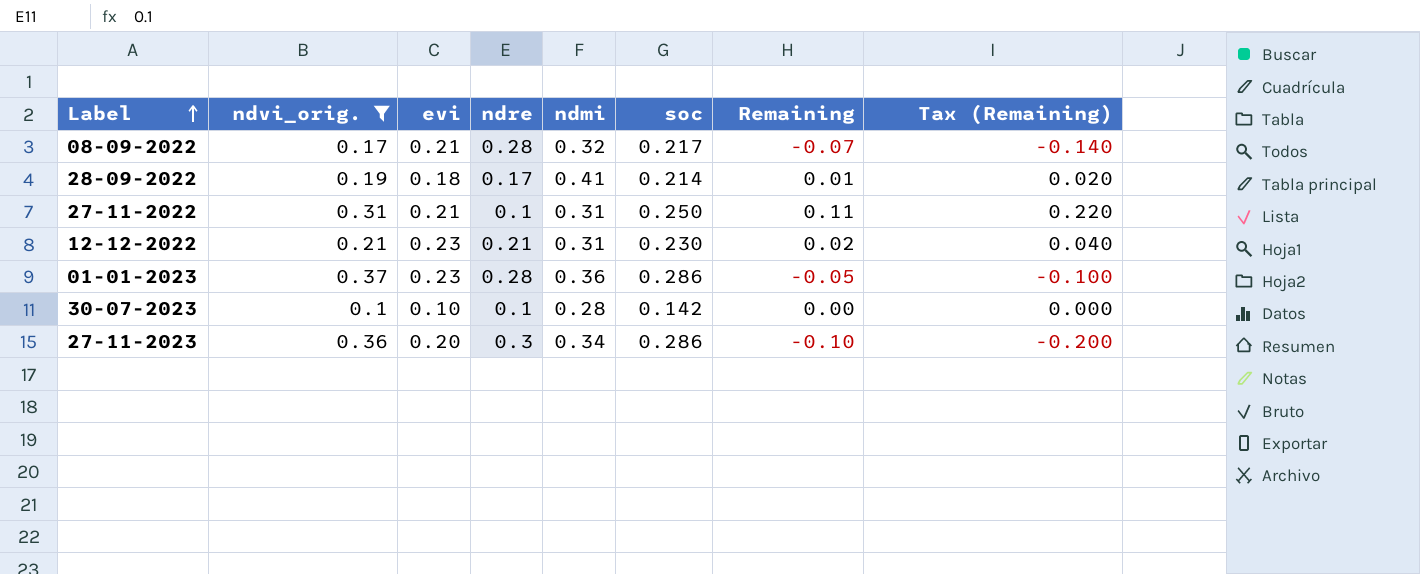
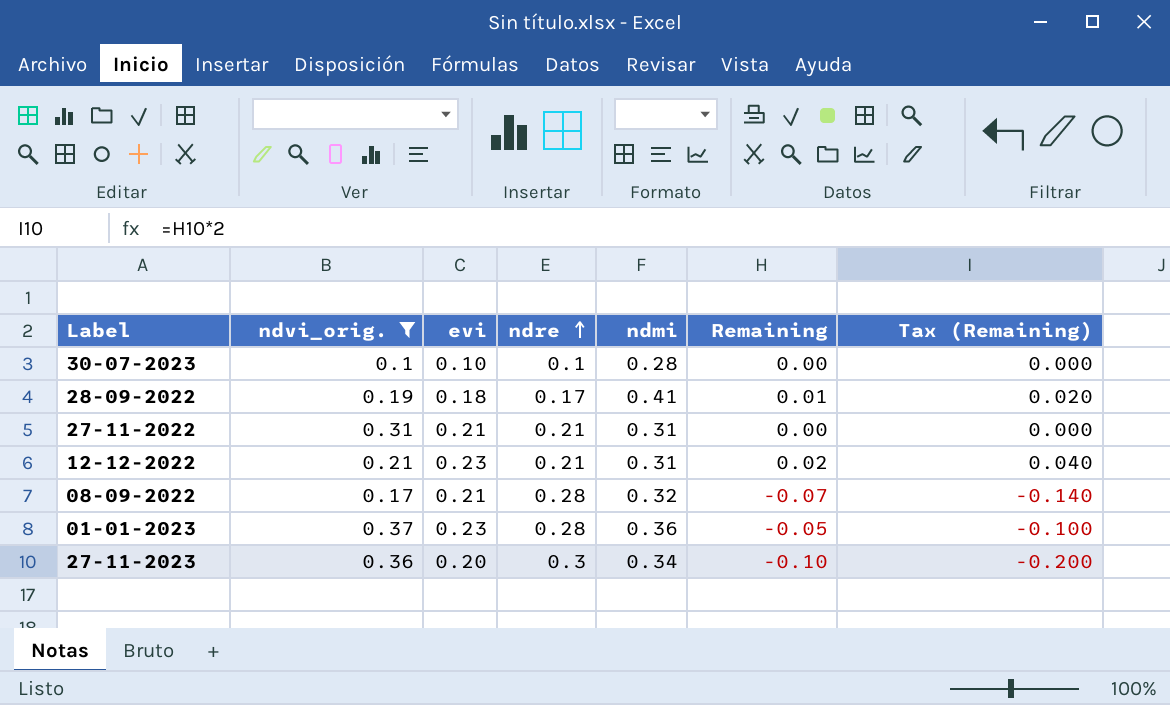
row order: Label ascending -> ndre ascending
column soc | position: 6 -> none
27-11-2022 | ndre: 0.1 -> 0.21
27-11-2022 | Remaining: 0.11 -> 0.00
27-11-2022 | Tax (Remaining): 0.220 -> 0.000

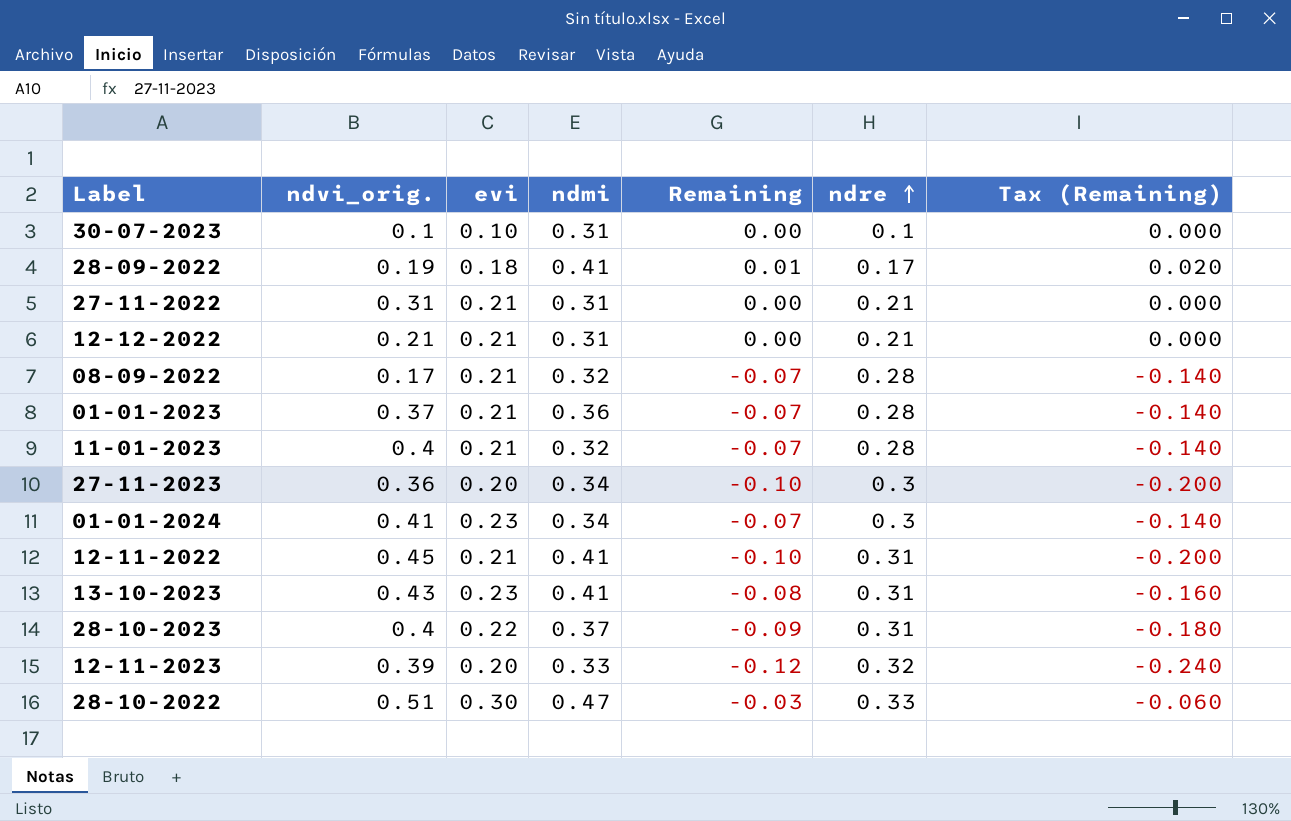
filter: ndvi_orig. <= 0.37 -> none
column ndre | position: 4 -> 6
30-07-2023 | ndmi: 0.28 -> 0.31
12-12-2022 | evi: 0.23 -> 0.21
12-12-2022 | Remaining: 0.02 -> 0.00
12-12-2022 | Tax (Remaining): 0.040 -> 0.000
01-01-2023 | evi: 0.23 -> 0.21
01-01-2023 | Remaining: -0.05 -> -0.07
01-01-2023 | Tax (Remaining): -0.100 -> -0.140

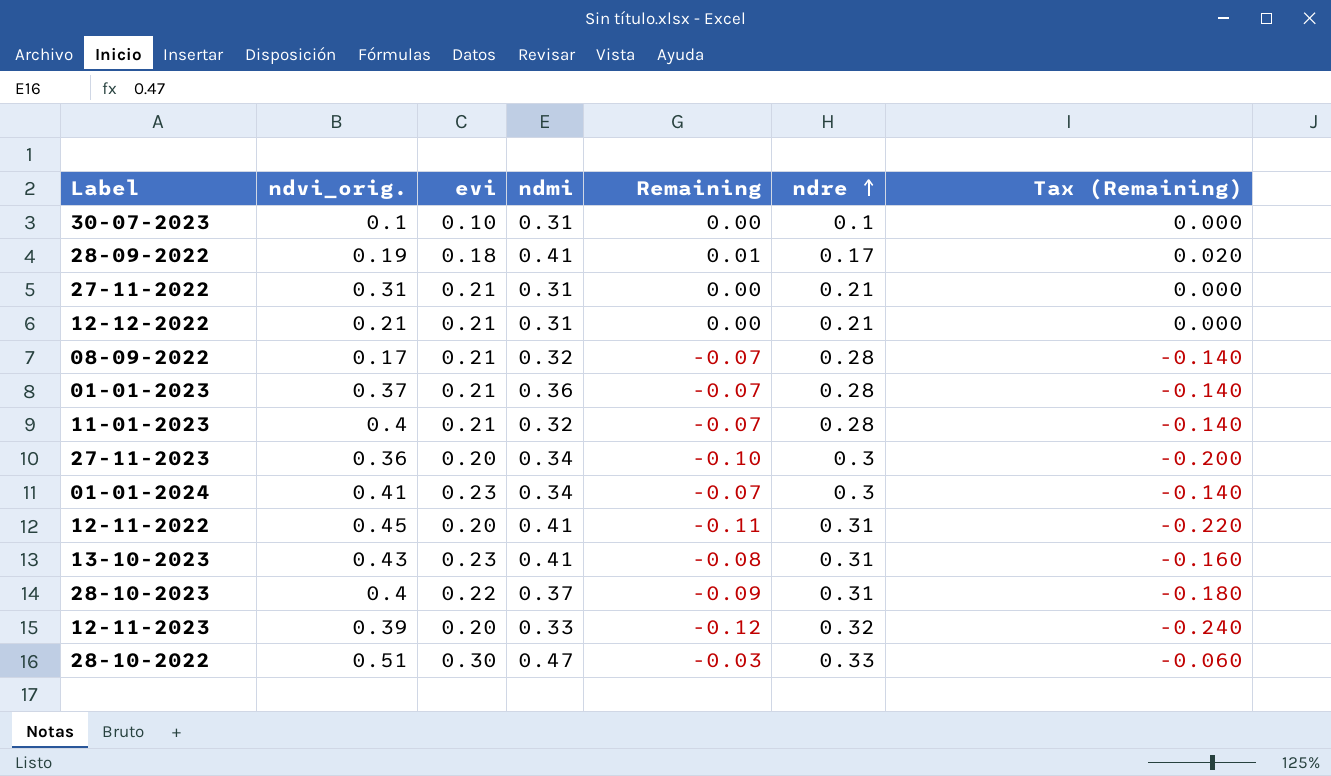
12-11-2022 | evi: 0.21 -> 0.20
12-11-2022 | Remaining: -0.10 -> -0.11
12-11-2022 | Tax (Remaining): -0.200 -> -0.220

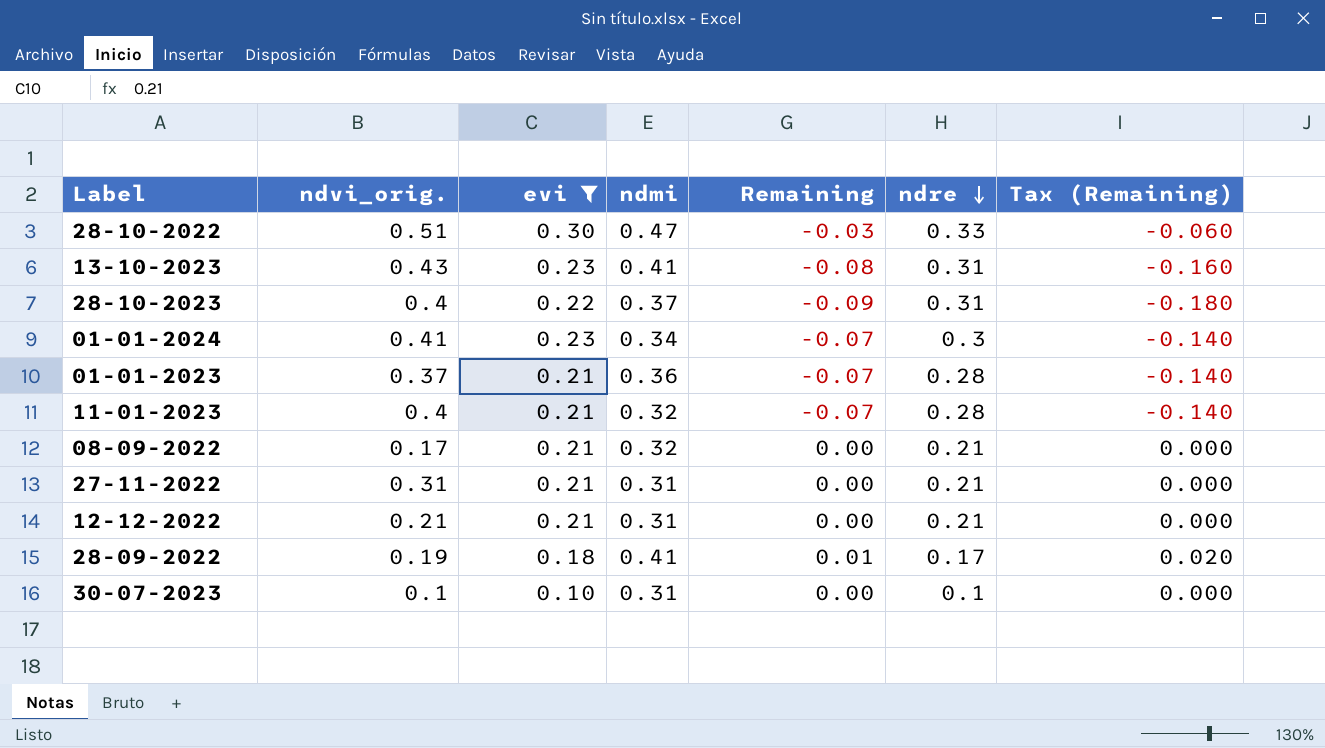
filter: none -> evi != 0.20
row order: ndre ascending -> ndre descending
08-09-2022 | Remaining: -0.07 -> 0.00
08-09-2022 | ndre: 0.28 -> 0.21
08-09-2022 | Tax (Remaining): -0.140 -> 0.000

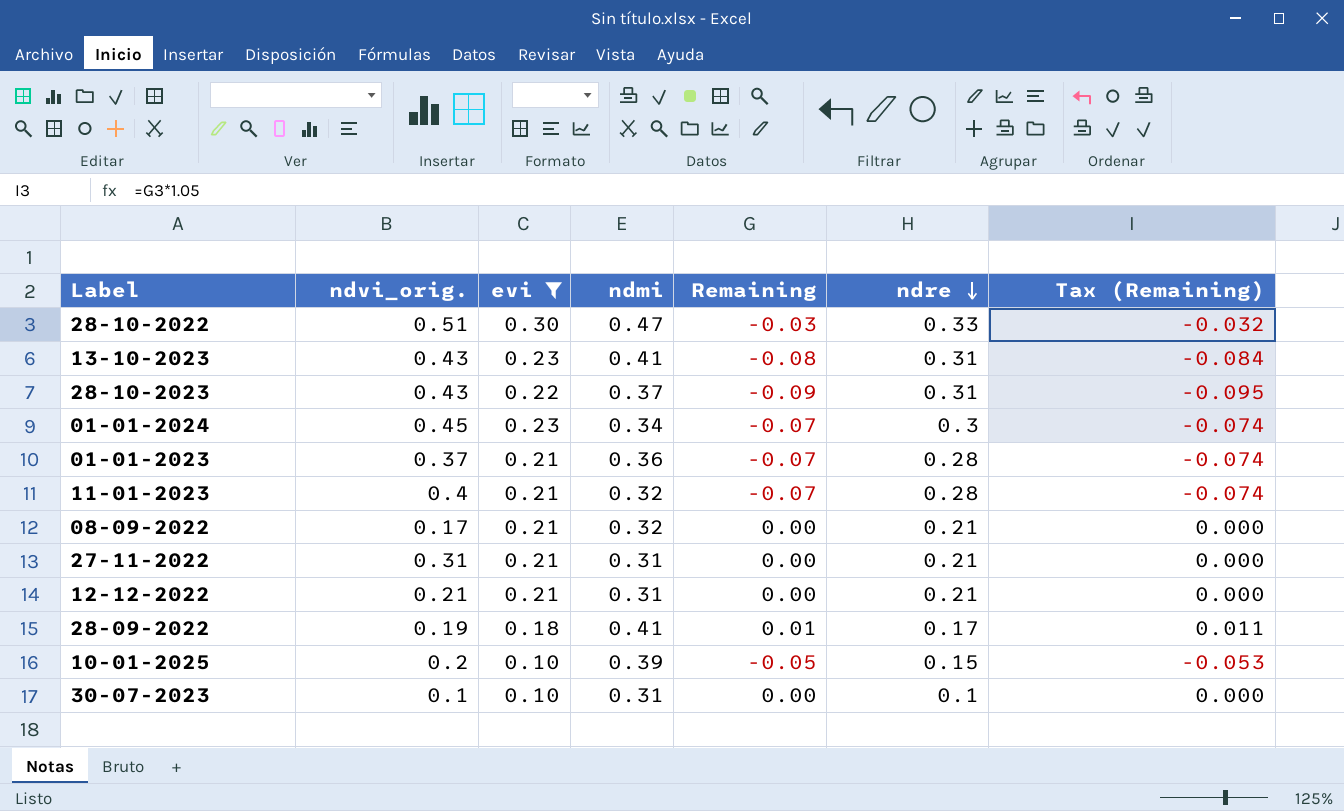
column Tax (Remaining) | formula: [Remaining] * 2 -> [Remaining] * 1.05
28-10-2023 | ndvi_orig.: 0.4 -> 0.43
01-01-2024 | ndvi_orig.: 0.41 -> 0.45
row 10-01-2025: none -> 0.2 | 0.10 | 0.39 | -0.05 | 0.15 | -0.053

